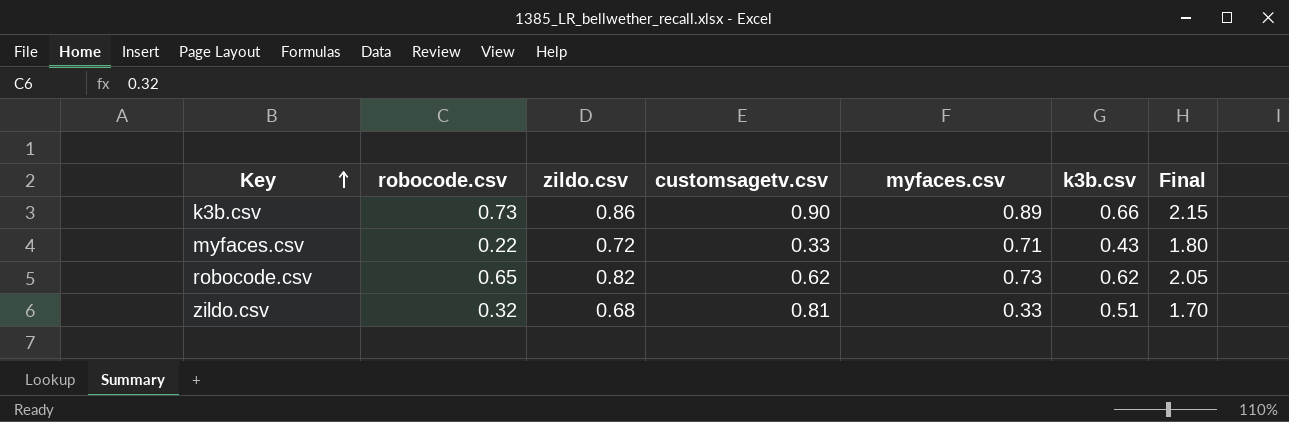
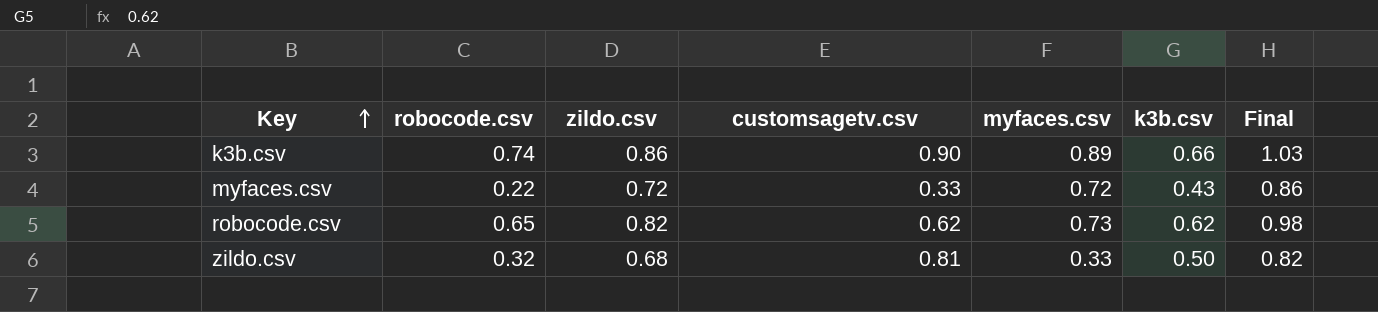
column Final | formula: [zildo.csv] * 2.5 -> [zildo.csv] * 1.2
k3b.csv | robocode.csv: 0.73 -> 0.74
myfaces.csv | myfaces.csv: 0.71 -> 0.72
zildo.csv | k3b.csv: 0.51 -> 0.50

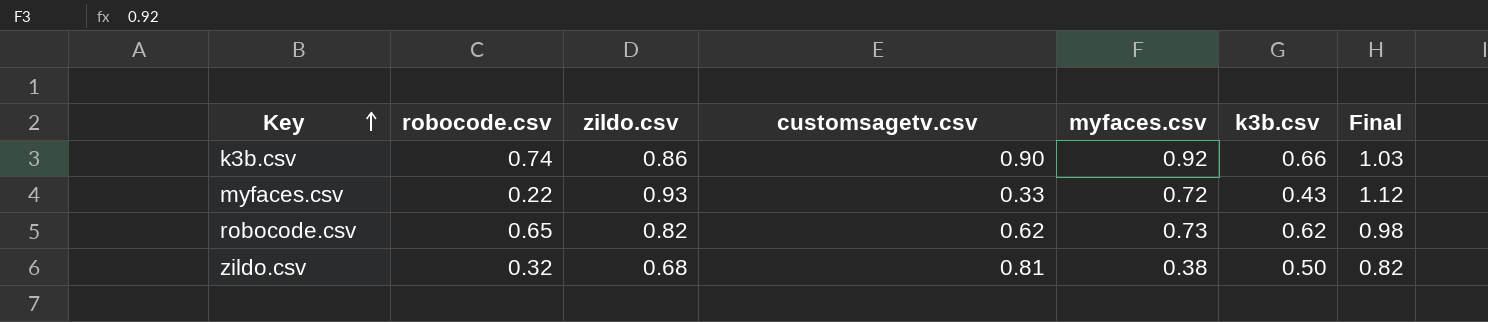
k3b.csv | myfaces.csv: 0.89 -> 0.92
myfaces.csv | zildo.csv: 0.72 -> 0.93
myfaces.csv | Final: 0.86 -> 1.12
zildo.csv | myfaces.csv: 0.33 -> 0.38

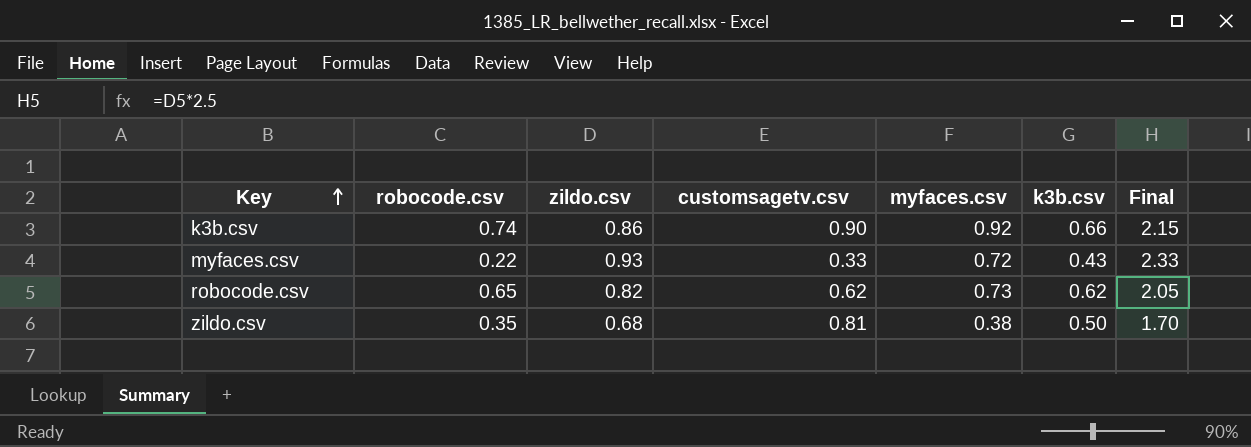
column Final | formula: [zildo.csv] * 1.2 -> [zildo.csv] * 2.5
zildo.csv | robocode.csv: 0.32 -> 0.35

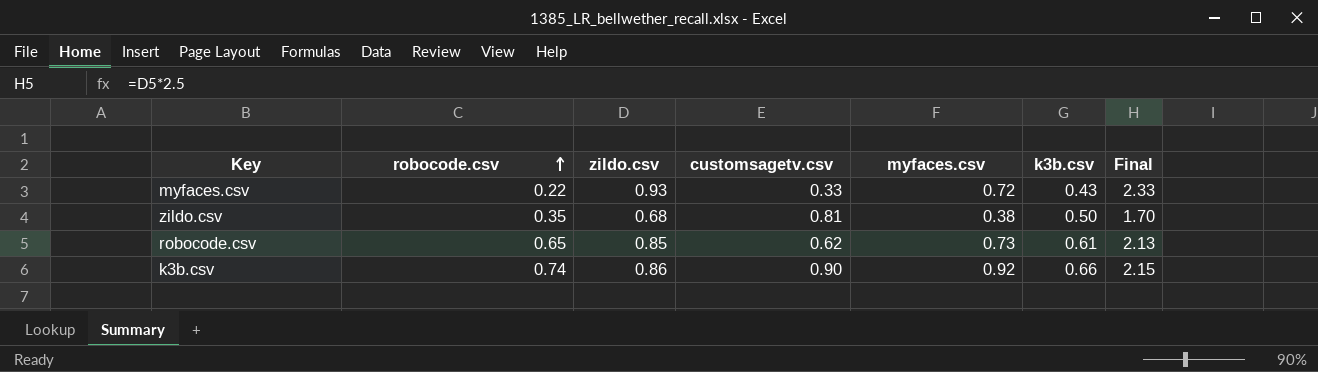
row order: Key ascending -> robocode.csv ascending
robocode.csv | zildo.csv: 0.82 -> 0.85
robocode.csv | k3b.csv: 0.62 -> 0.61
robocode.csv | Final: 2.05 -> 2.13

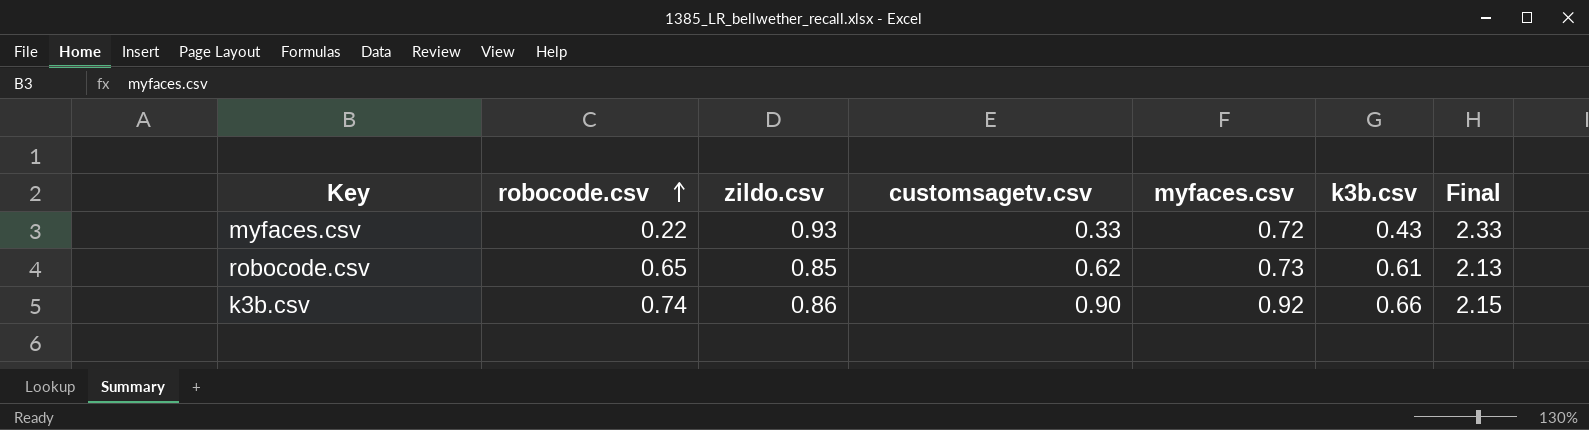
row zildo.csv: 0.35 | 0.68 | 0.81 | 0.38 | 0.50 | 1.70 -> none

